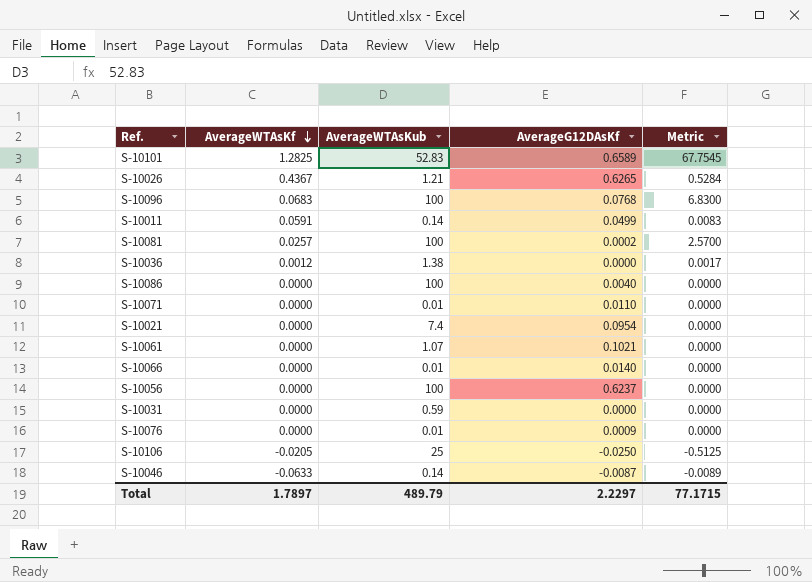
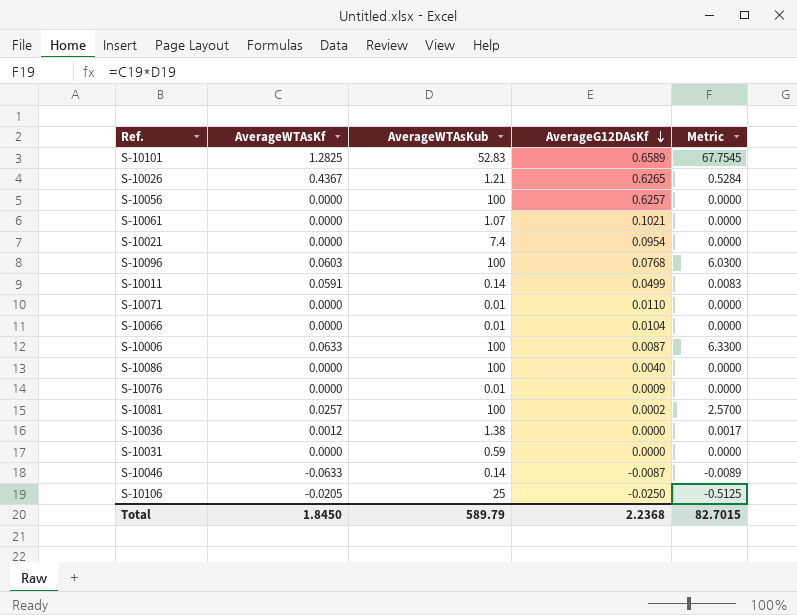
row order: AverageWTAsKf descending -> AverageG12DAsKf descending
S-10056 | AverageG12DAsKf: 0.6237 -> 0.6257
S-10096 | AverageWTAsKf: 0.0683 -> 0.0603
S-10096 | Metric: 6.8300 -> 6.0300
S-10066 | AverageG12DAsKf: 0.0140 -> 0.0104
row S-10006: none -> 0.0633 | 100 | 0.0087 | 6.3300
Total | AverageWTAsKf: 1.7897 -> 1.8450
Total | AverageWTAsKub: 489.79 -> 589.79
Total | AverageG12DAsKf: 2.2297 -> 2.2368
Total | Metric: 77.1715 -> 82.7015

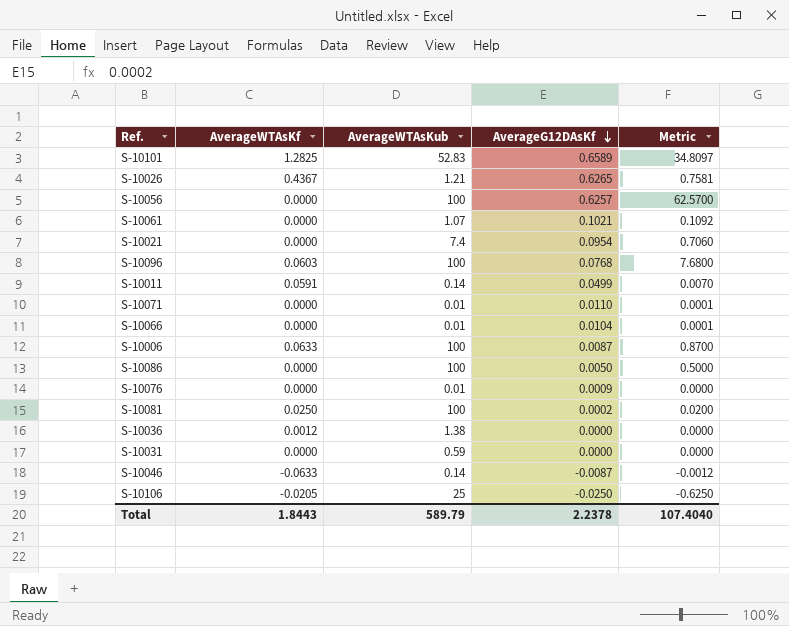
column Metric | formula: [AverageWTAsKf] * [AverageWTAsKub] -> [AverageWTAsKub] * [AverageG12DAsKf]
S-10086 | AverageG12DAsKf: 0.0040 -> 0.0050
S-10081 | AverageWTAsKf: 0.0257 -> 0.0250
Total | AverageWTAsKf: 1.8450 -> 1.8443
Total | AverageG12DAsKf: 2.2368 -> 2.2378
Total | Metric: 82.7015 -> 107.4040

